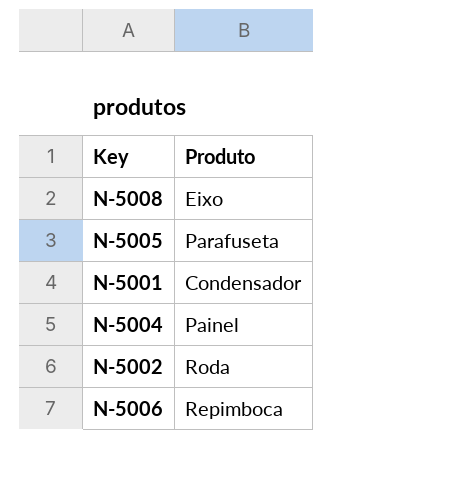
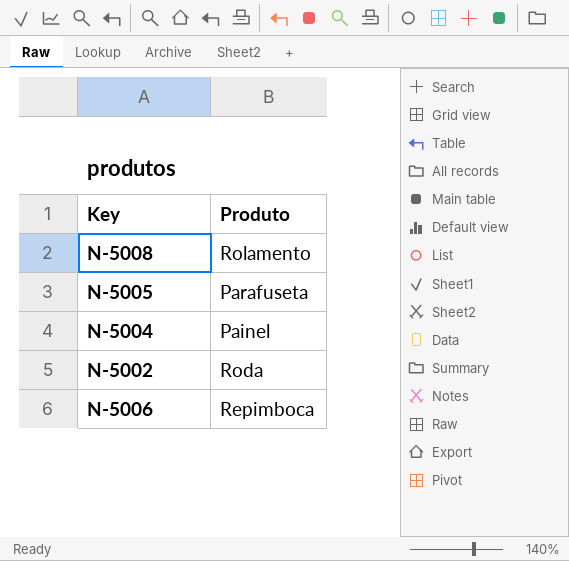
row N-5001: Condensador -> none
N-5008 | Produto: Eixo -> Rolamento

